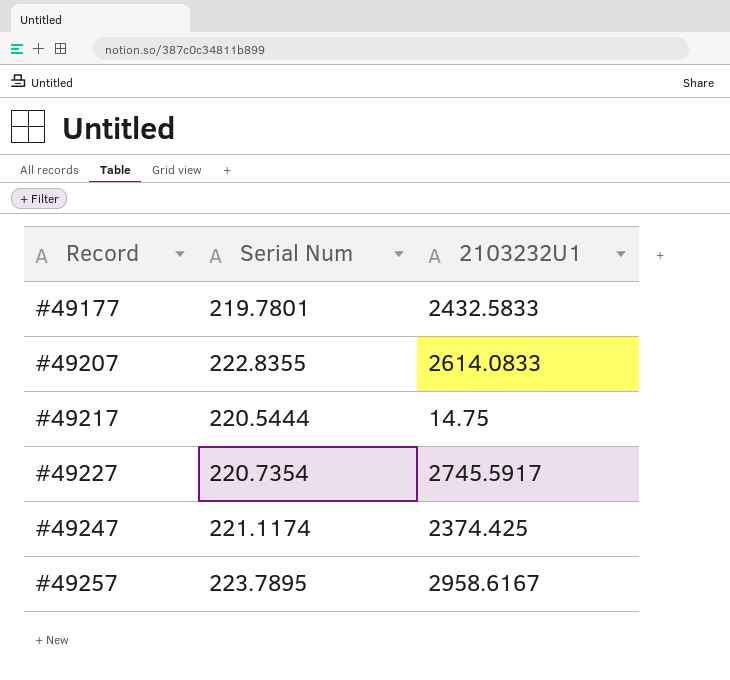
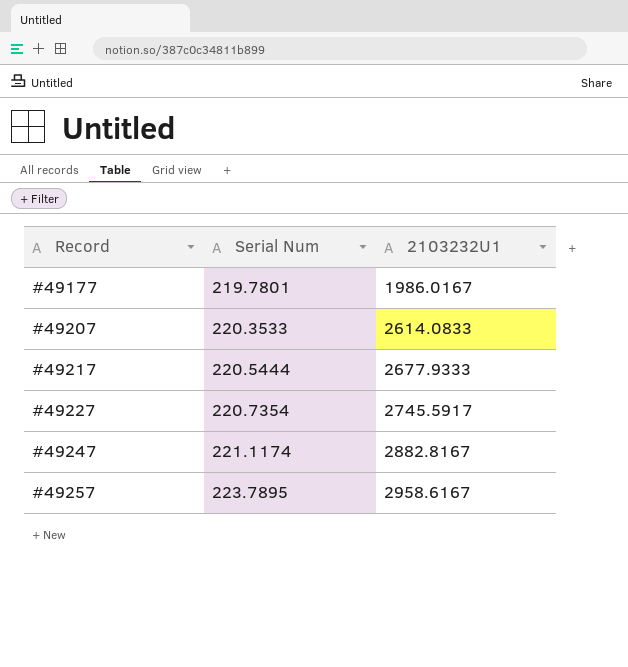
#49177 | 2103232U1: 2432.5833 -> 1986.0167
#49207 | Serial Num: 222.8355 -> 220.3533
#49217 | 2103232U1: 14.75 -> 2677.9333
#49247 | 2103232U1: 2374.425 -> 2882.8167

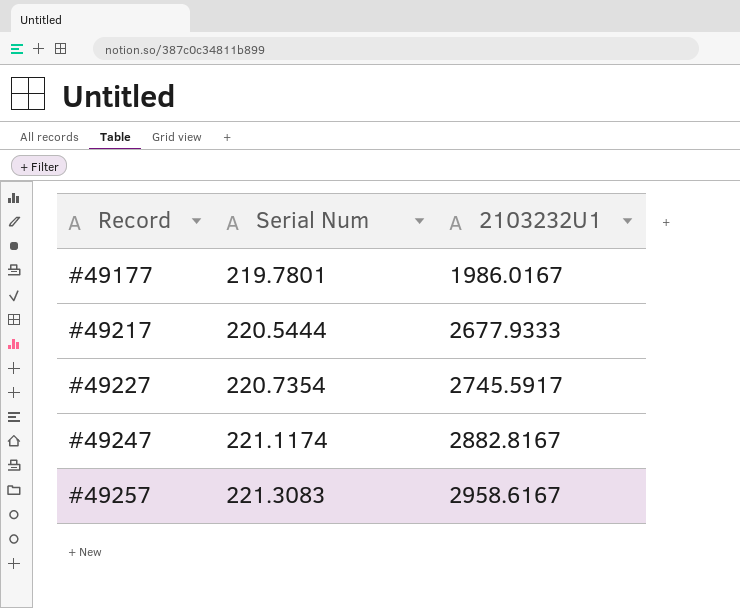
row #49207: 220.3533 | 2614.0833 -> none
#49257 | Serial Num: 223.7895 -> 221.3083

